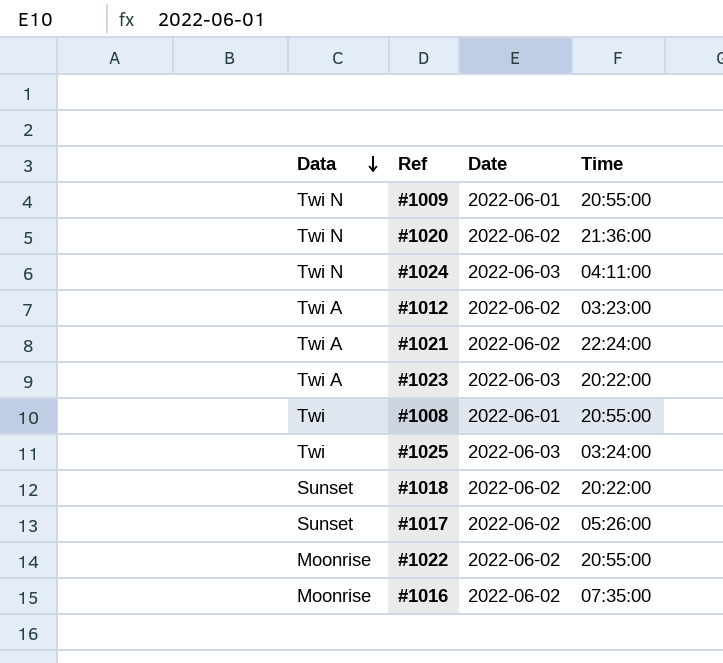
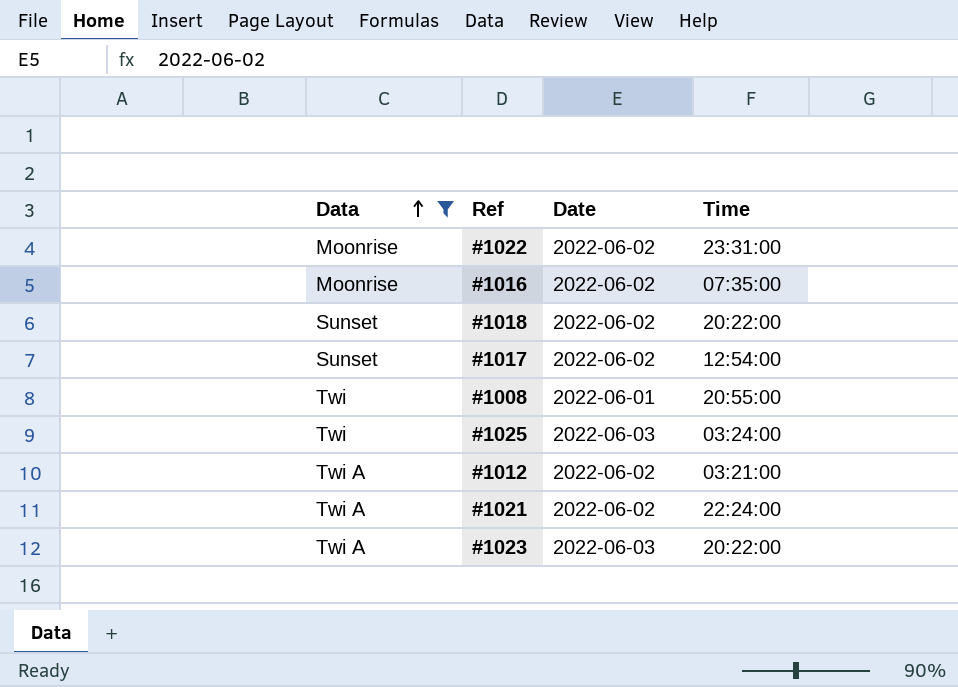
filter: none -> Data != Twi N
row order: Data descending -> Data ascending
#1022 | Time: 20:55:00 -> 23:31:00
#1017 | Time: 05:26:00 -> 12:54:00
#1012 | Time: 03:23:00 -> 03:21:00

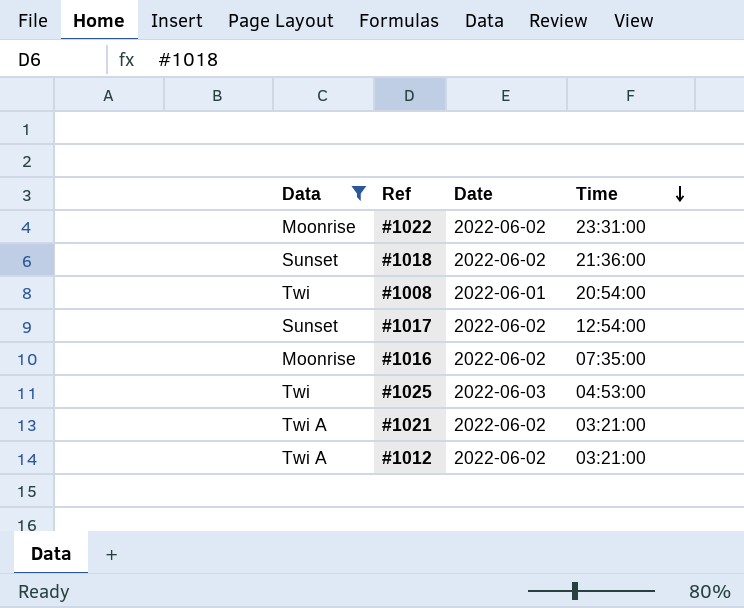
row order: Data ascending -> Time descending
row #1023: Twi A | 2022-06-03 | 20:22:00 -> none
#1018 | Time: 20:22:00 -> 21:36:00
#1008 | Time: 20:55:00 -> 20:54:00
#1025 | Time: 03:24:00 -> 04:53:00
#1021 | Time: 22:24:00 -> 03:21:00

